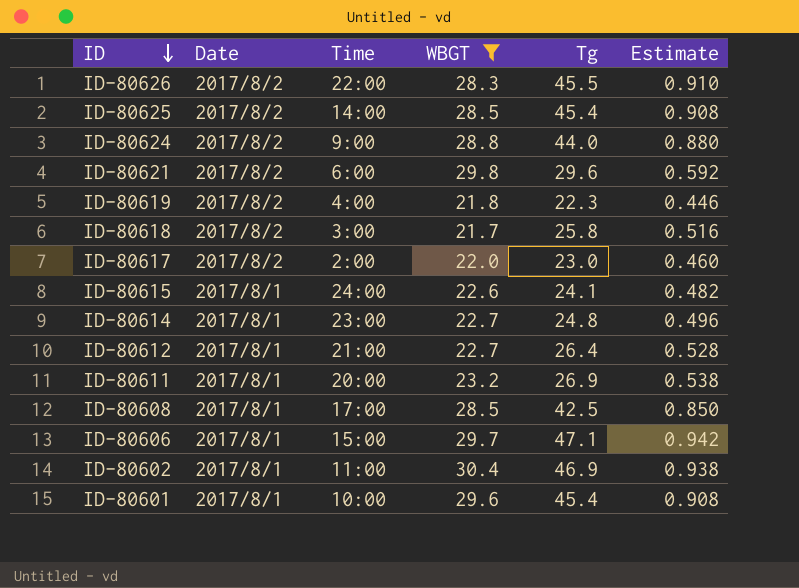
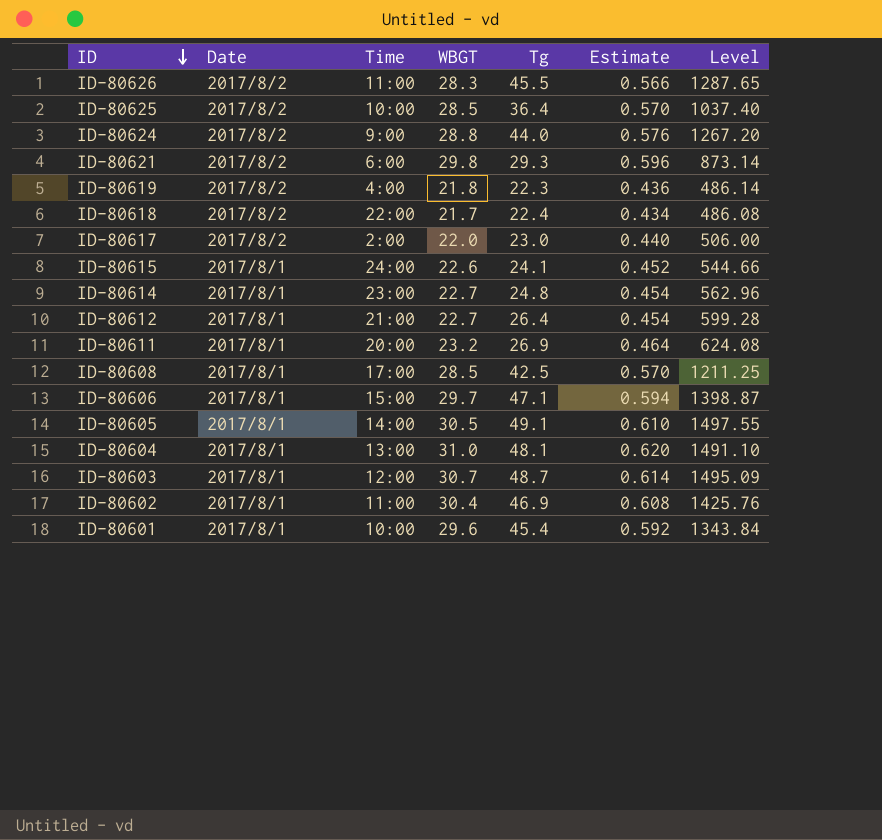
filter: WBGT <= 30.4 -> none
column Estimate | formula: [Tg] * 0.02 -> [WBGT] * 0.02
column Level | formula: none -> [WBGT] * [Tg]
ID-80626 | Time: 22:00 -> 11:00
ID-80625 | Time: 14:00 -> 10:00
ID-80625 | Tg: 45.4 -> 36.4
ID-80621 | Tg: 29.6 -> 29.3
ID-80618 | Time: 3:00 -> 22:00
ID-80618 | Tg: 25.8 -> 22.4

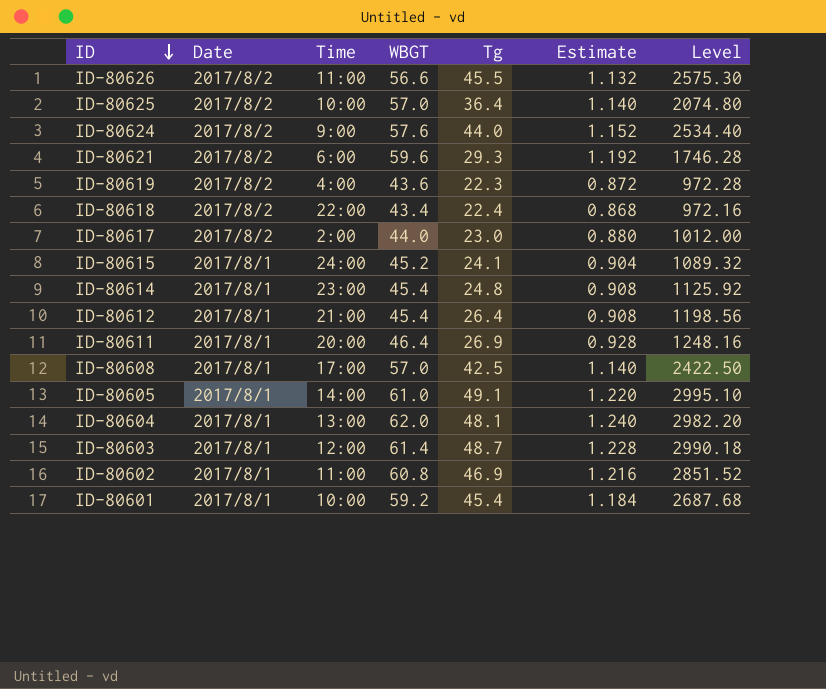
row ID-80606: 2017/8/1 | 15:00 | 29.7 | 47.1 | 0.594 | 1398.87 -> none
ID-80626 | WBGT: 28.3 -> 56.6
ID-80626 | Estimate: 0.566 -> 1.132
ID-80626 | Level: 1287.65 -> 2575.30
ID-80625 | WBGT: 28.5 -> 57.0
ID-80625 | Estimate: 0.570 -> 1.140
ID-80625 | Level: 1037.40 -> 2074.80
ID-80624 | WBGT: 28.8 -> 57.6
ID-80624 | Estimate: 0.576 -> 1.152
ID-80624 | Level: 1267.20 -> 2534.40
ID-80621 | WBGT: 29.8 -> 59.6
ID-80621 | Estimate: 0.596 -> 1.192
ID-80621 | Level: 873.14 -> 1746.28
ID-80619 | WBGT: 21.8 -> 43.6
ID-80619 | Estimate: 0.436 -> 0.872
ID-80619 | Level: 486.14 -> 972.28
ID-80618 | WBGT: 21.7 -> 43.4
ID-80618 | Estimate: 0.434 -> 0.868
ID-80618 | Level: 486.08 -> 972.16
ID-80617 | WBGT: 22.0 -> 44.0
ID-80617 | Estimate: 0.440 -> 0.880
ID-80617 | Level: 506.00 -> 1012.00
ID-80615 | WBGT: 22.6 -> 45.2
ID-80615 | Estimate: 0.452 -> 0.904
ID-80615 | Level: 544.66 -> 1089.32
ID-80614 | WBGT: 22.7 -> 45.4
ID-80614 | Estimate: 0.454 -> 0.908
ID-80614 | Level: 562.96 -> 1125.92
ID-80612 | WBGT: 22.7 -> 45.4
ID-80612 | Estimate: 0.454 -> 0.908
ID-80612 | Level: 599.28 -> 1198.56
ID-80611 | WBGT: 23.2 -> 46.4
ID-80611 | Estimate: 0.464 -> 0.928
ID-80611 | Level: 624.08 -> 1248.16
ID-80608 | WBGT: 28.5 -> 57.0
ID-80608 | Estimate: 0.570 -> 1.140
ID-80608 | Level: 1211.25 -> 2422.50
ID-80605 | WBGT: 30.5 -> 61.0
ID-80605 | Estimate: 0.610 -> 1.220
ID-80605 | Level: 1497.55 -> 2995.10
ID-80604 | WBGT: 31.0 -> 62.0
ID-80604 | Estimate: 0.620 -> 1.240
ID-80604 | Level: 1491.10 -> 2982.20
ID-80603 | WBGT: 30.7 -> 61.4
ID-80603 | Estimate: 0.614 -> 1.228
ID-80603 | Level: 1495.09 -> 2990.18
ID-80602 | WBGT: 30.4 -> 60.8
ID-80602 | Estimate: 0.608 -> 1.216
ID-80602 | Level: 1425.76 -> 2851.52
ID-80601 | WBGT: 29.6 -> 59.2
ID-80601 | Estimate: 0.592 -> 1.184
ID-80601 | Level: 1343.84 -> 2687.68

